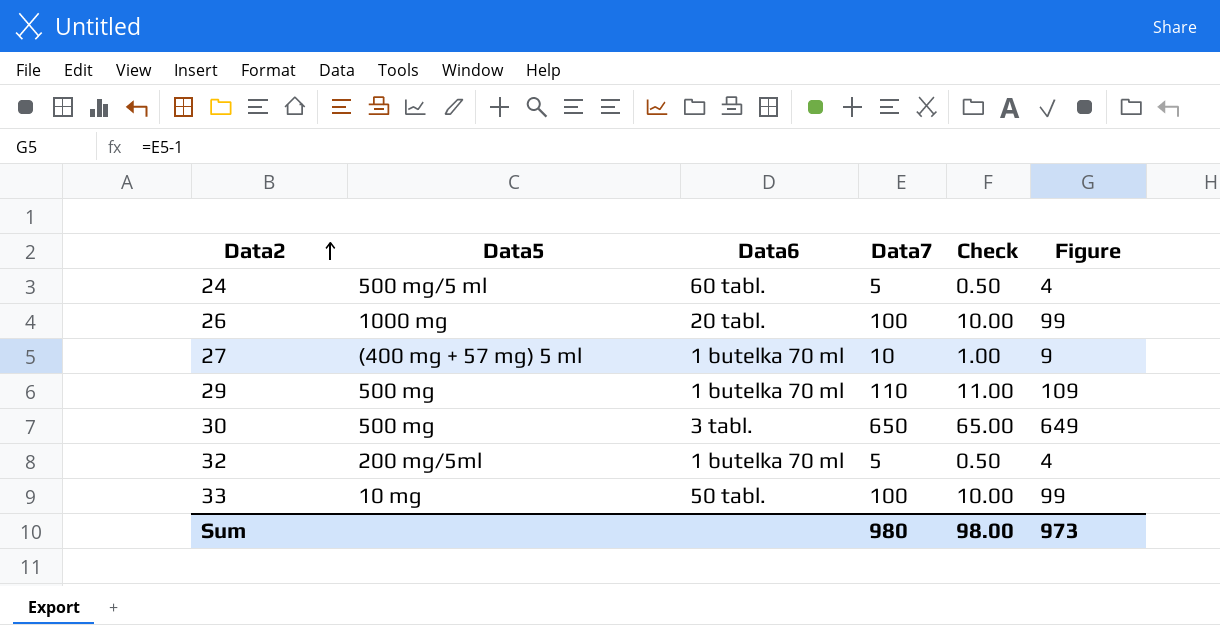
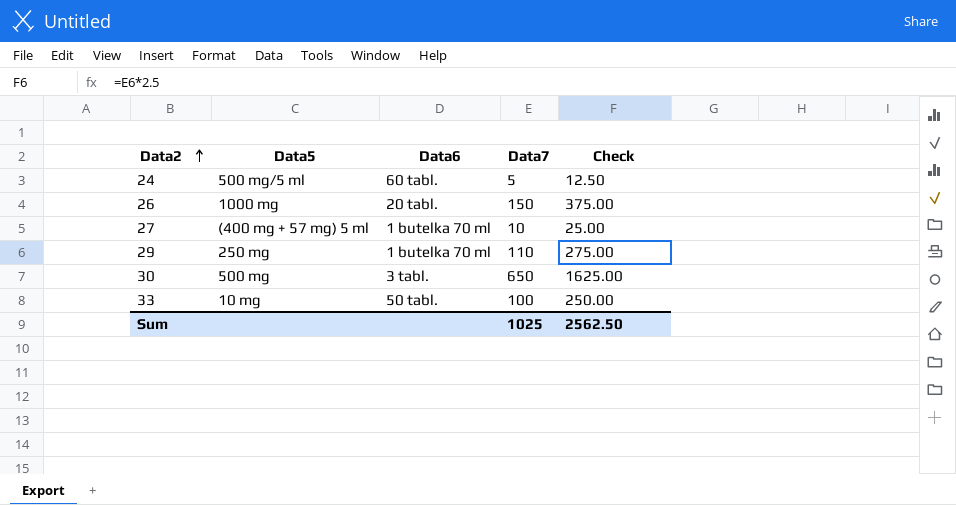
column Figure | formula: [Data7] - 1 -> none
column Check | formula: [Data7] * 0.1 -> [Data7] * 2.5
row 32: 200 mg/5ml | 1 butelka 70 ml | 5 | 0.50 | 4 -> none
26 | Data7: 100 -> 150
29 | Data5: 500 mg -> 250 mg
Sum | Data7: 980 -> 1025
Sum | Check: 98.00 -> 2562.50

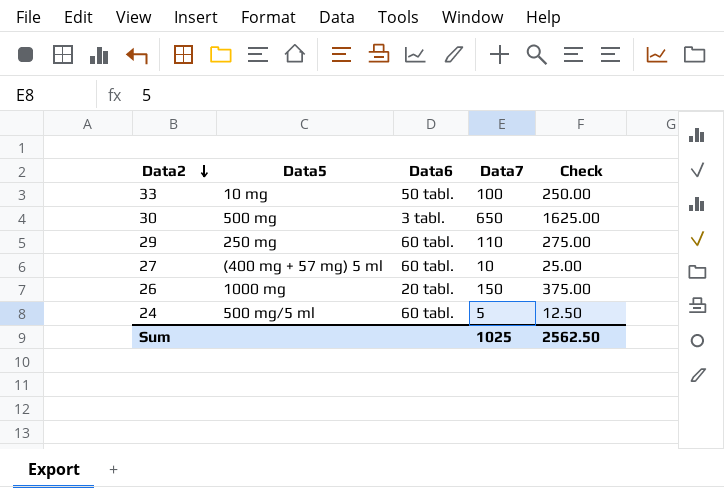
row order: Data2 ascending -> Data2 descending
29 | Data6: 1 butelka 70 ml -> 60 tabl.
27 | Data6: 1 butelka 70 ml -> 60 tabl.

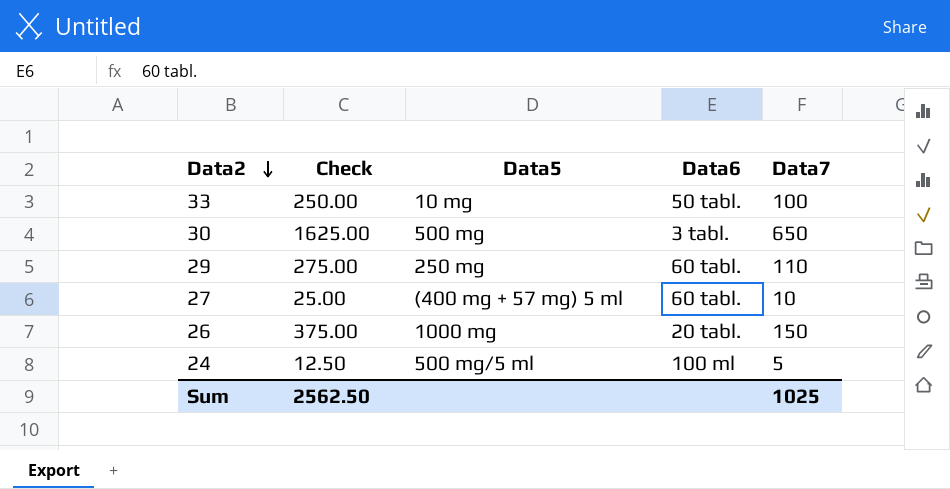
column Check | position: 5 -> 2
24 | Data6: 60 tabl. -> 100 ml

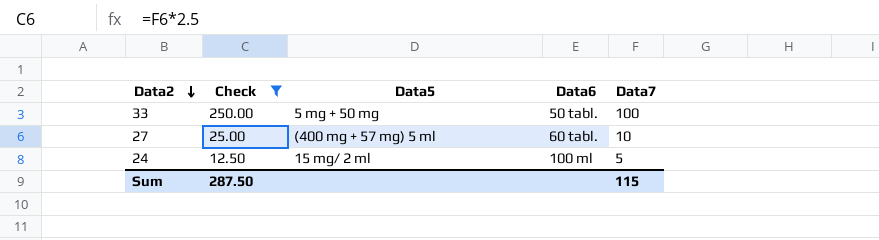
filter: none -> Check <= 250.00
33 | Data5: 10 mg -> 5 mg + 50 mg
24 | Data5: 500 mg/5 ml -> 15 mg/ 2 ml
Sum | Check: 2562.50 -> 287.50
Sum | Data7: 1025 -> 115

